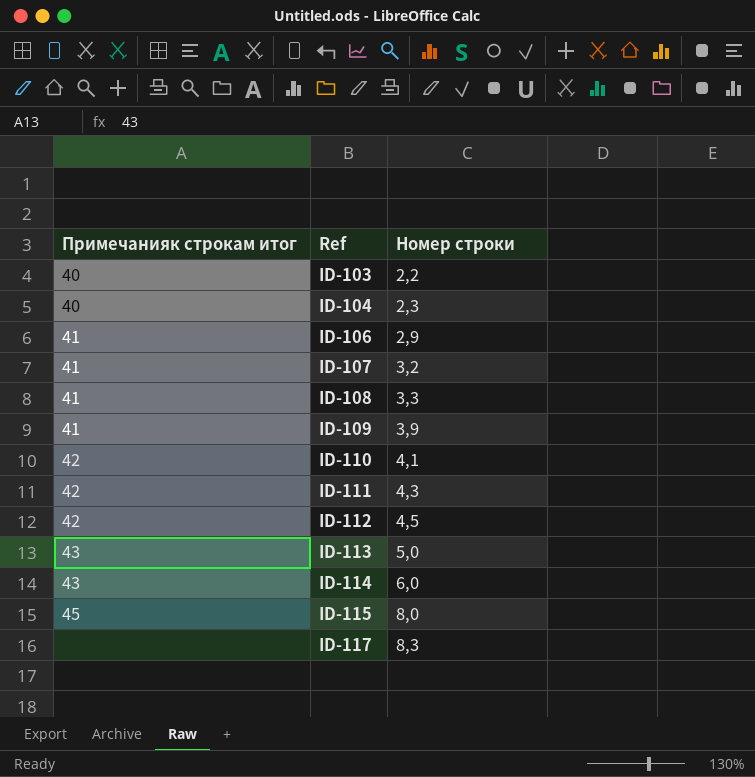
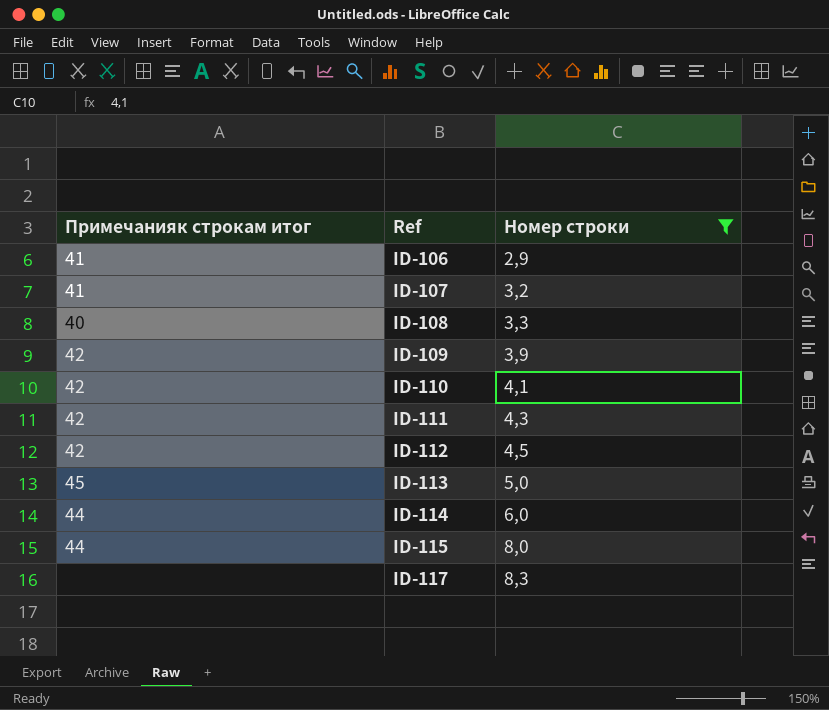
filter: none -> Номер строки >= 2,9
ID-108 | Примечанияк строкам итог: 41 -> 40
ID-109 | Примечанияк строкам итог: 41 -> 42
ID-113 | Примечанияк строкам итог: 43 -> 45
ID-114 | Примечанияк строкам итог: 43 -> 44
ID-115 | Примечанияк строкам итог: 45 -> 44

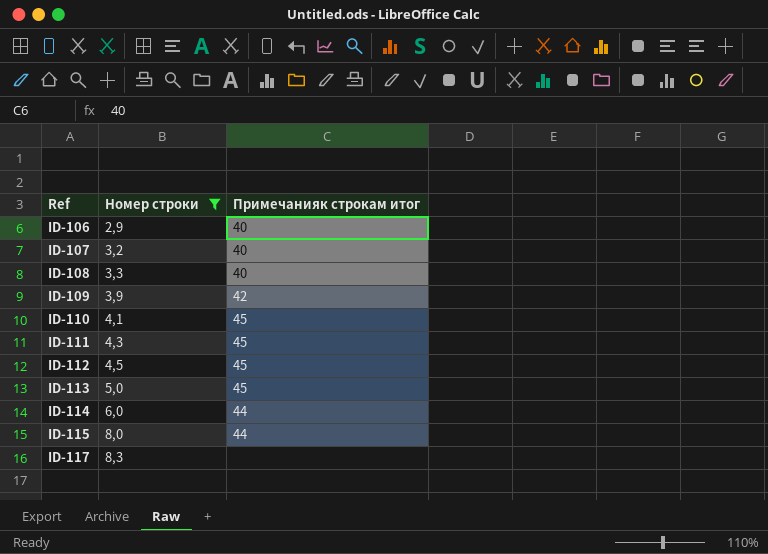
column Примечанияк строкам итог | position: 1 -> 3
ID-106 | Примечанияк строкам итог: 41 -> 40
ID-107 | Примечанияк строкам итог: 41 -> 40
ID-110 | Примечанияк строкам итог: 42 -> 45
ID-111 | Примечанияк строкам итог: 42 -> 45
ID-112 | Примечанияк строкам итог: 42 -> 45

